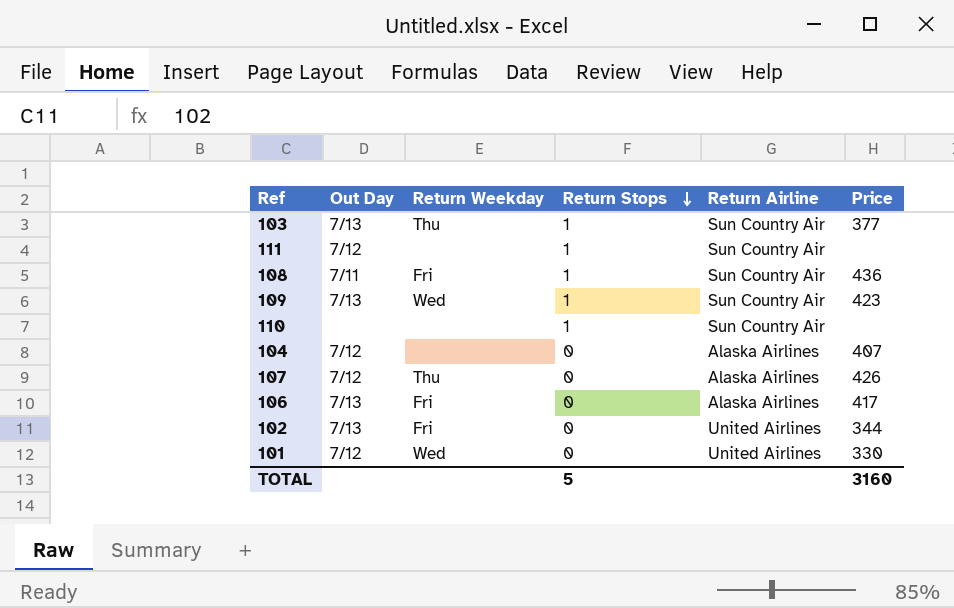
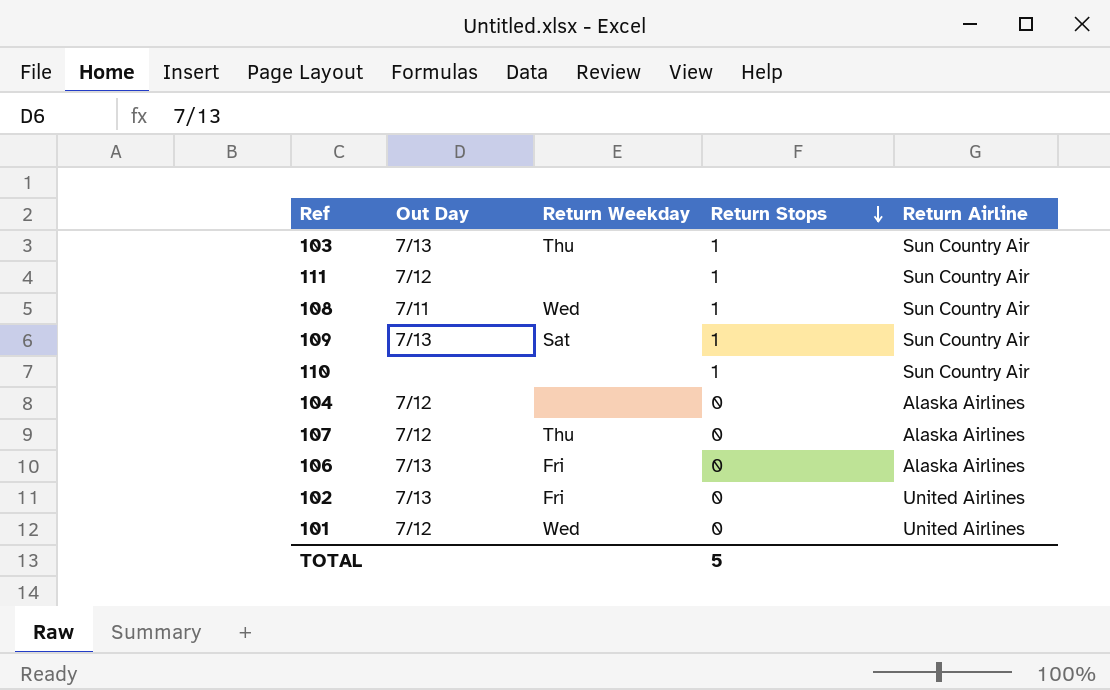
column Price | position: 6 -> none
108 | Return Weekday: Fri -> Wed
109 | Return Weekday: Wed -> Sat

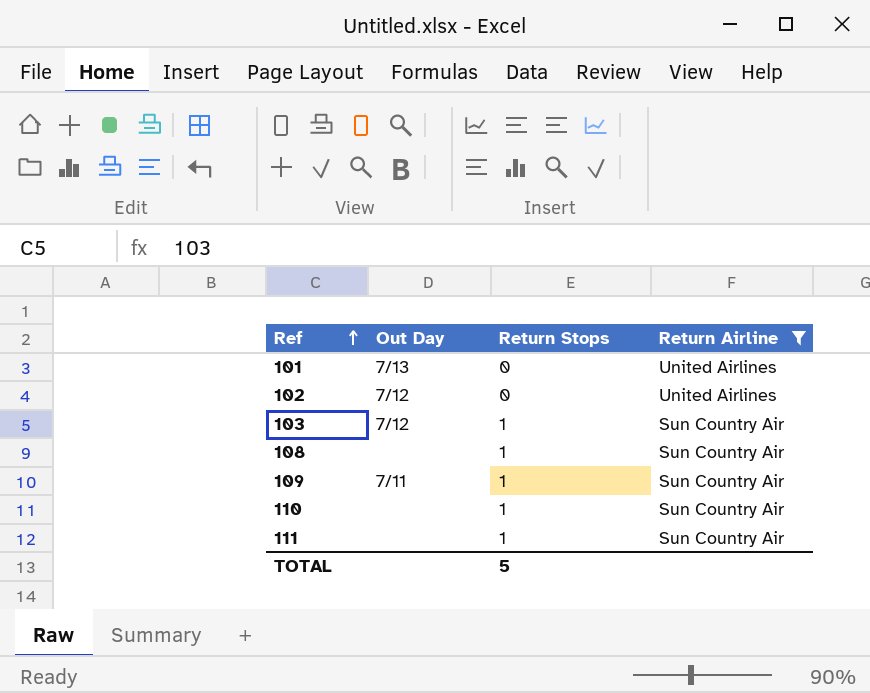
filter: none -> Return Airline != Alaska Airlines
row order: Return Stops descending -> Ref ascending
column Return Weekday | position: 3 -> none
101 | Out Day: 7/12 -> 7/13
102 | Out Day: 7/13 -> 7/12
103 | Out Day: 7/13 -> 7/12
108 | Out Day: 7/11 -> none
109 | Out Day: 7/13 -> 7/11
111 | Out Day: 7/12 -> none

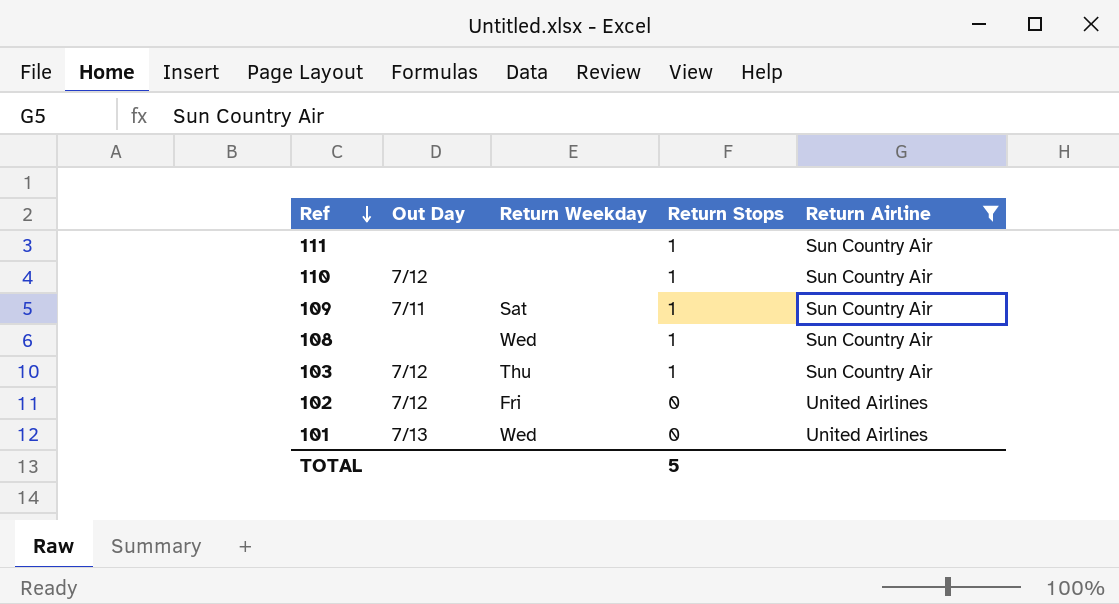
row order: Ref ascending -> Ref descending
column Return Weekday | position: none -> 3
110 | Out Day: none -> 7/12

